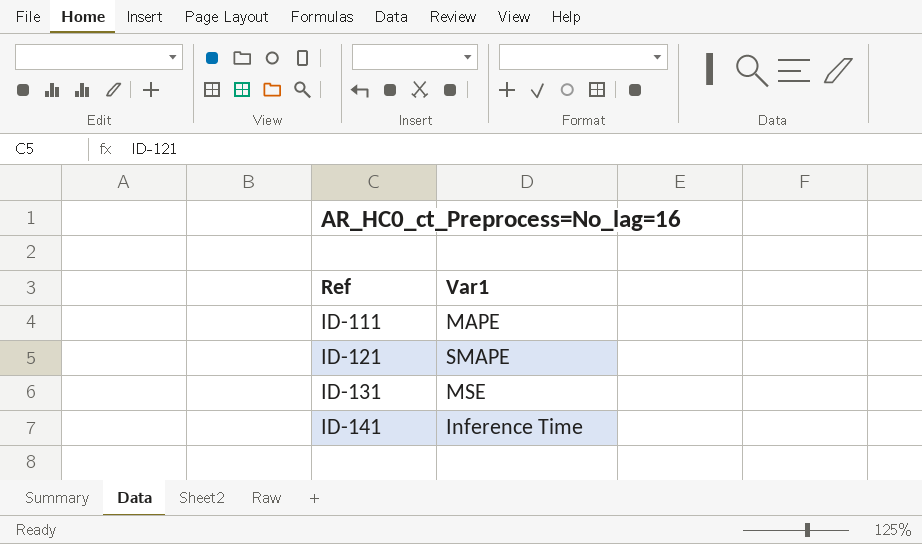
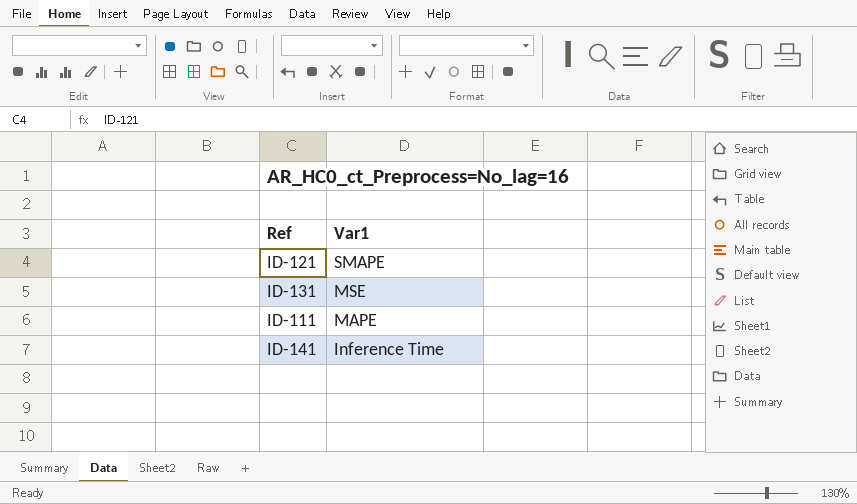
row order: Ref ascending -> Var1 descending

